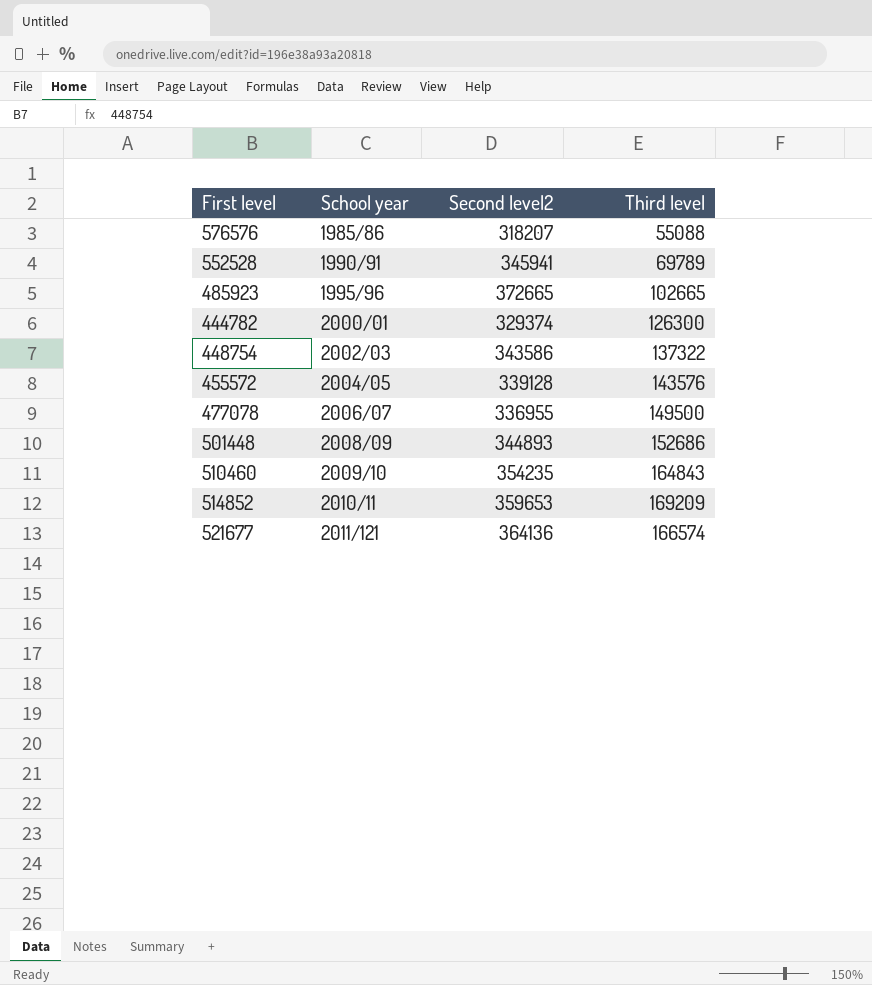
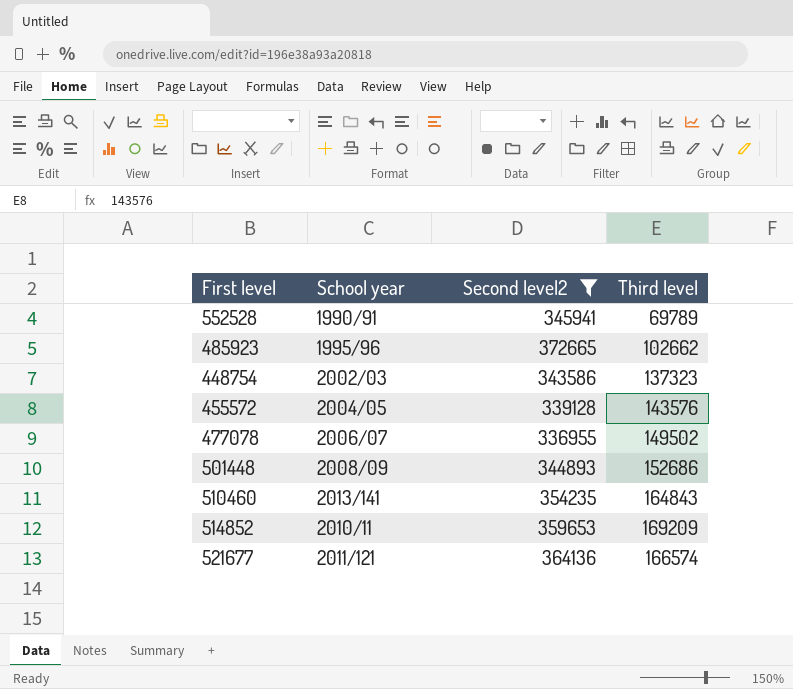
filter: none -> Second level2 >= 336955
485923 | Third level: 102665 -> 102662
448754 | Third level: 137322 -> 137323
477078 | Third level: 149500 -> 149502
510460 | School year: 2009/10 -> 2013/141

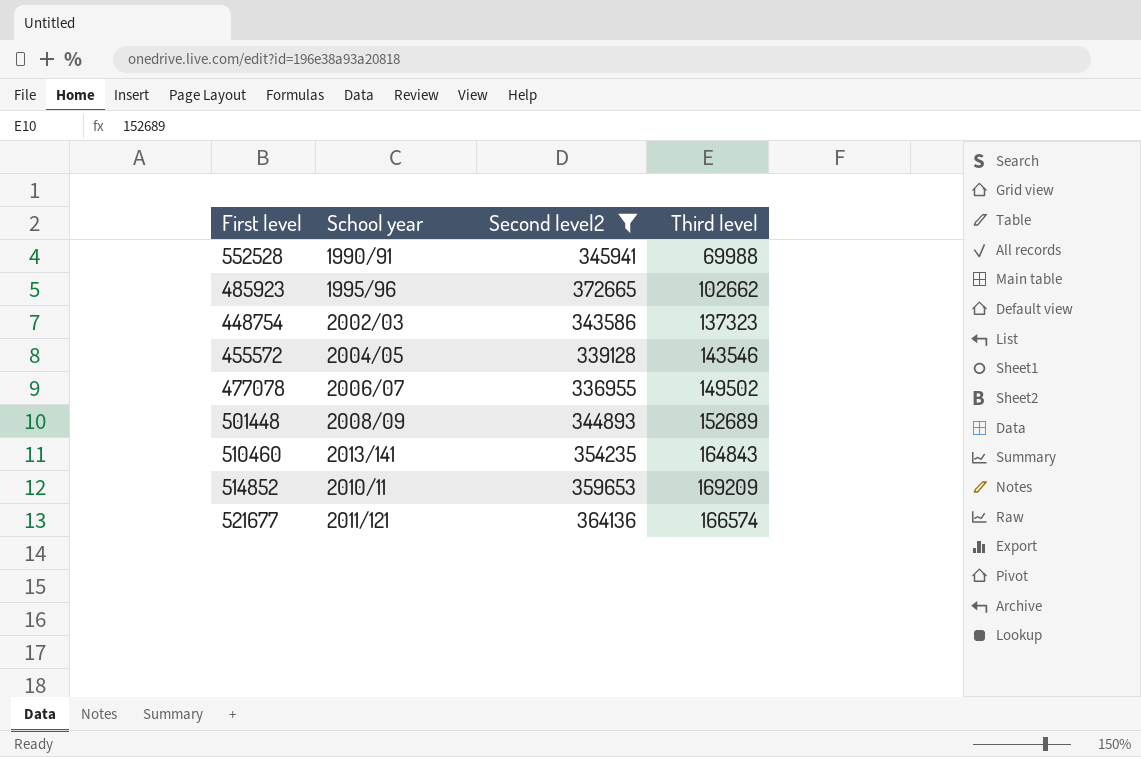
552528 | Third level: 69789 -> 69988
455572 | Third level: 143576 -> 143546
501448 | Third level: 152686 -> 152689

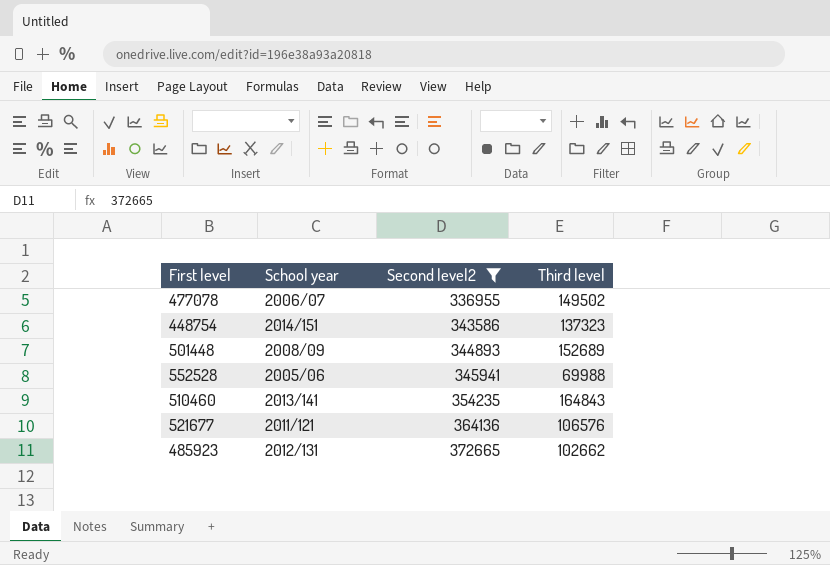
row order: none -> Second level2 ascending
row 455572: 2004/05 | 339128 | 143546 -> none
row 514852: 2010/11 | 359653 | 169209 -> none
448754 | School year: 2002/03 -> 2014/151
552528 | School year: 1990/91 -> 2005/06
521677 | Third level: 166574 -> 106576
485923 | School year: 1995/96 -> 2012/131

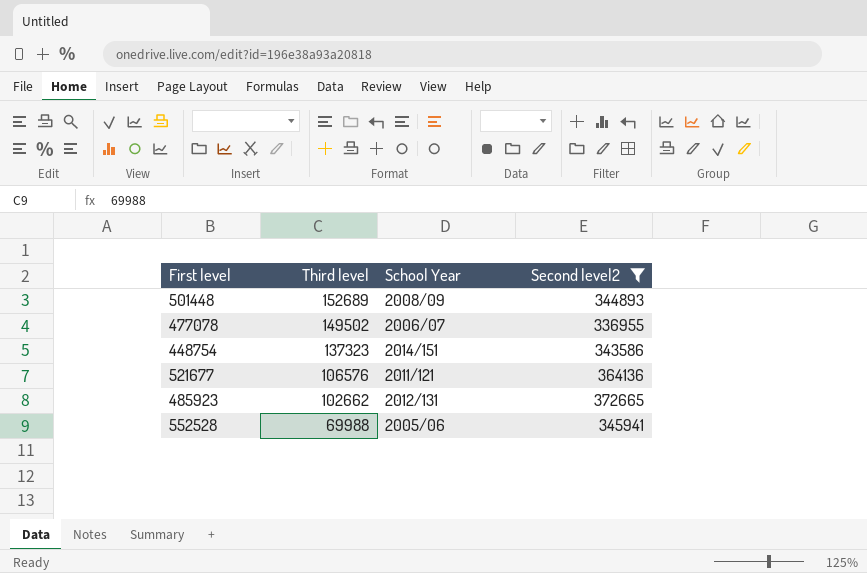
row order: Second level2 ascending -> Third level descending
column Third level | position: 4 -> 2
column name: School year -> School Year
row 510460: 2013/141 | 354235 | 164843 -> none

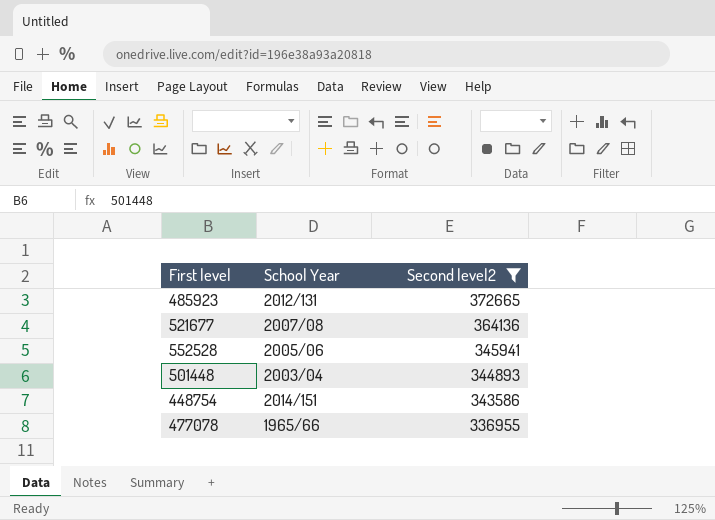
row order: Third level descending -> Second level2 descending
column Third level | position: 2 -> none
521677 | School Year: 2011/121 -> 2007/08
501448 | School Year: 2008/09 -> 2003/04
477078 | School Year: 2006/07 -> 1965/66

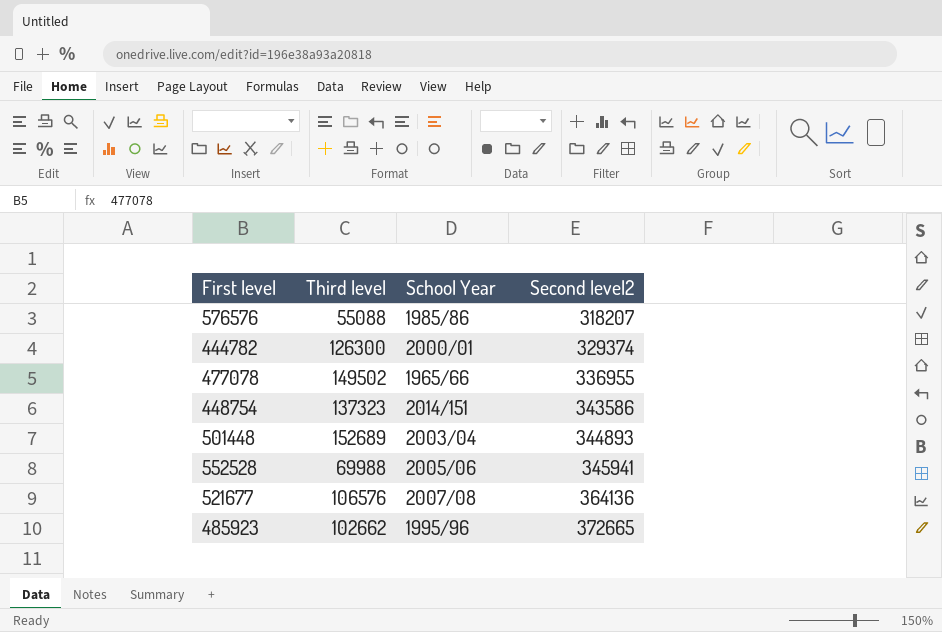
filter: Second level2 >= 336955 -> none
row order: Second level2 descending -> Second level2 ascending
column Third level | position: none -> 2
485923 | School Year: 2012/131 -> 1995/96

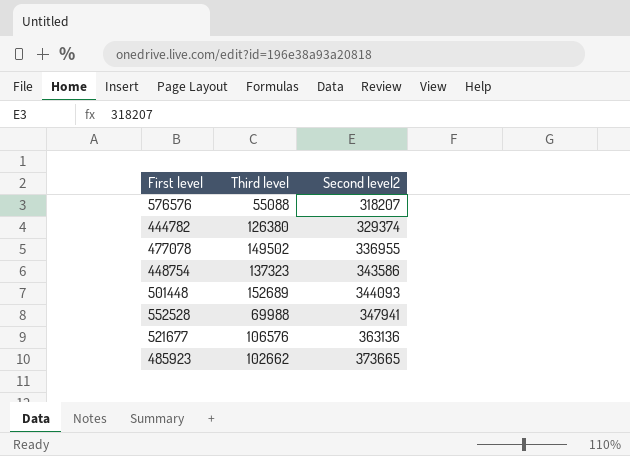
column School Year | position: 3 -> none
444782 | Third level: 126300 -> 126380
501448 | Second level2: 344893 -> 344093
552528 | Second level2: 345941 -> 347941
521677 | Second level2: 364136 -> 363136
485923 | Second level2: 372665 -> 373665

